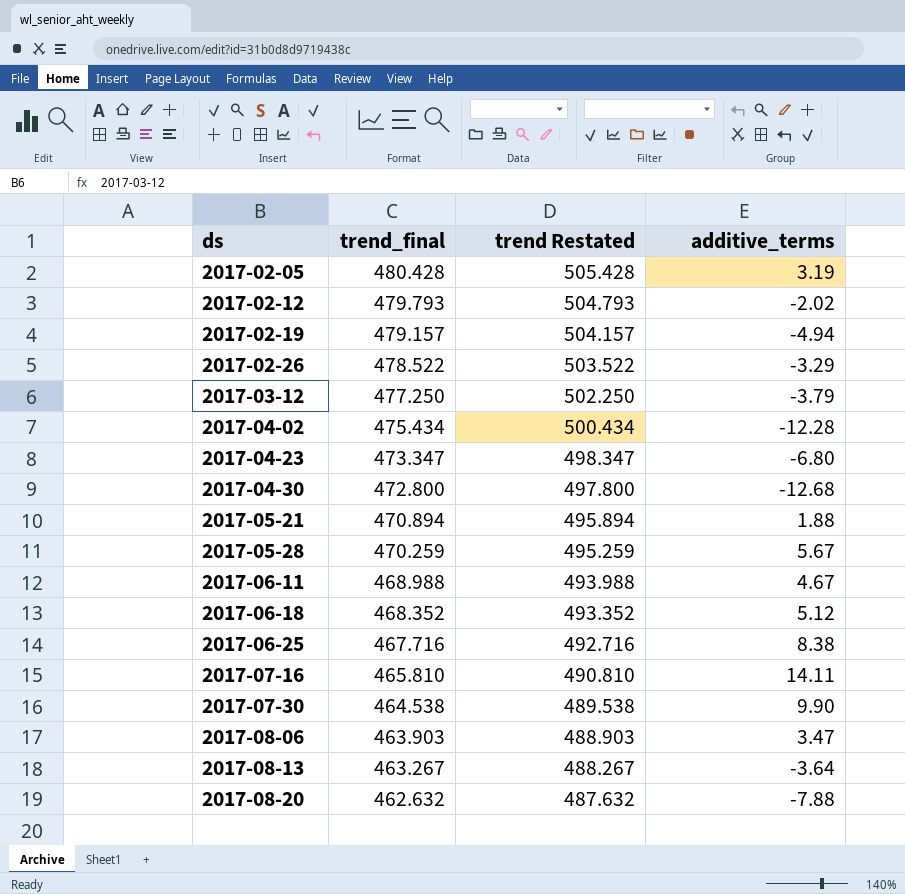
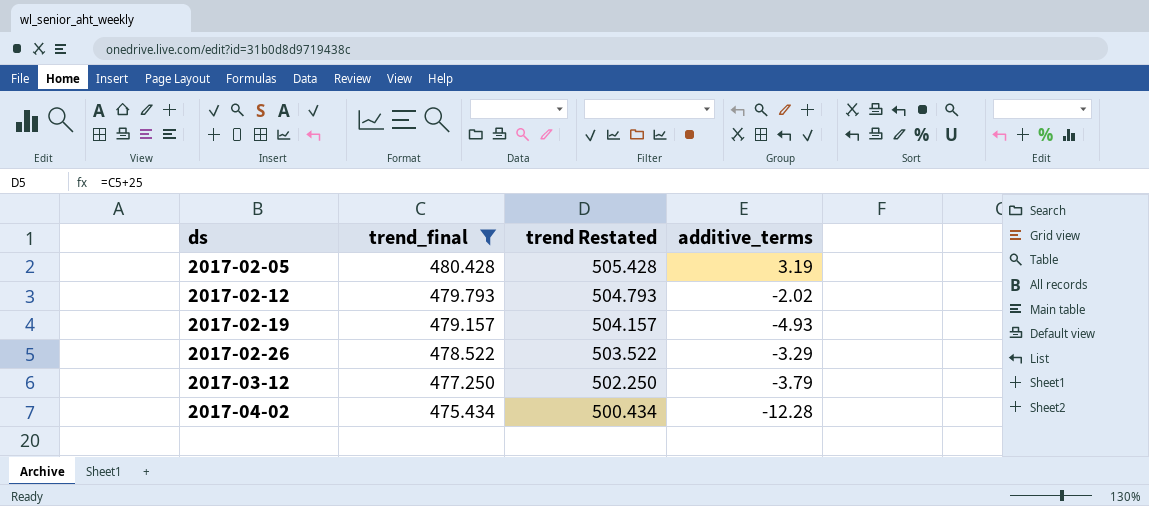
filter: none -> trend_final >= 475.434
2017-02-19 | additive_terms: -4.94 -> -4.93

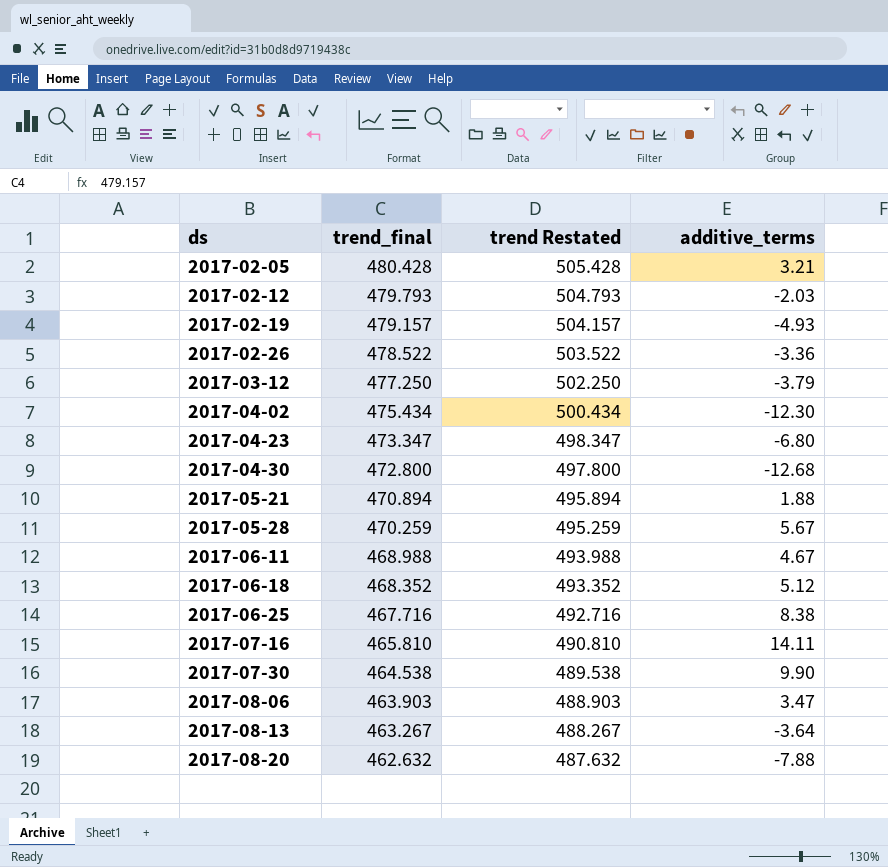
filter: trend_final >= 475.434 -> none
2017-02-05 | additive_terms: 3.19 -> 3.21
2017-02-12 | additive_terms: -2.02 -> -2.03
2017-02-26 | additive_terms: -3.29 -> -3.36
2017-04-02 | additive_terms: -12.28 -> -12.30

